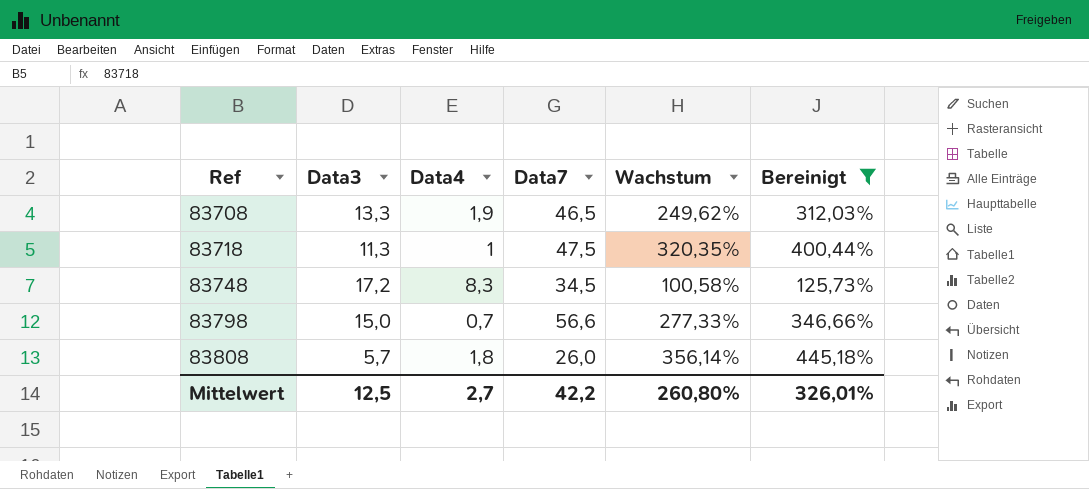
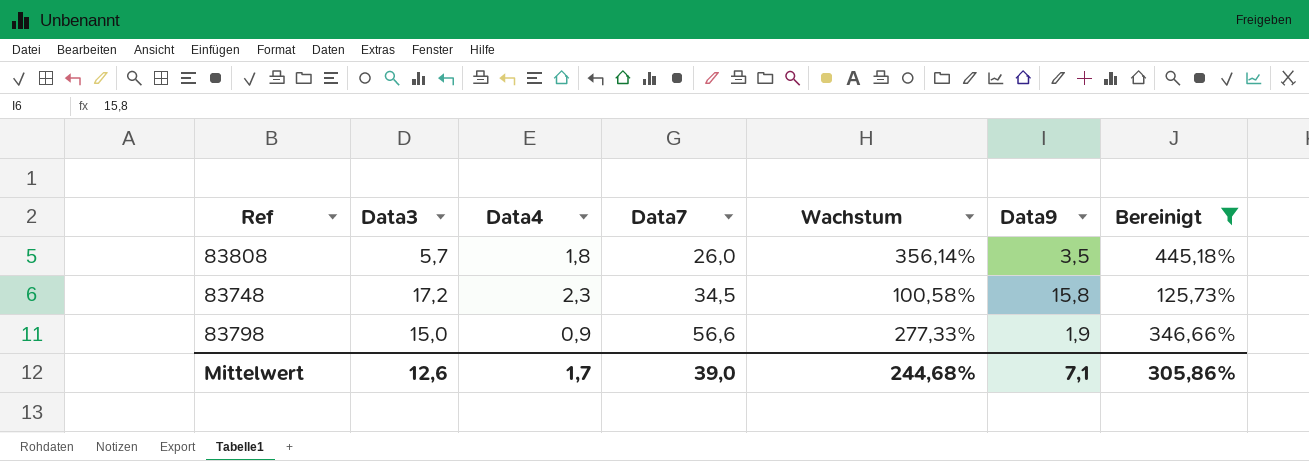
row order: Ref ascending -> Data7 ascending
column Data9 | position: none -> 6
row 83708: 13,3 | 1,9 | 46,5 | 249,62% | 312,03% -> none
row 83718: 11,3 | 1 | 47,5 | 320,35% | 400,44% -> none
83748 | Data4: 8,3 -> 2,3
83798 | Data4: 0,7 -> 0,9
Mittelwert | Data3: 12,5 -> 12,6
Mittelwert | Data4: 2,7 -> 1,7
Mittelwert | Data7: 42,2 -> 39,0
Mittelwert | Wachstum: 260,80% -> 244,68%
Mittelwert | Bereinigt: 326,01% -> 305,86%

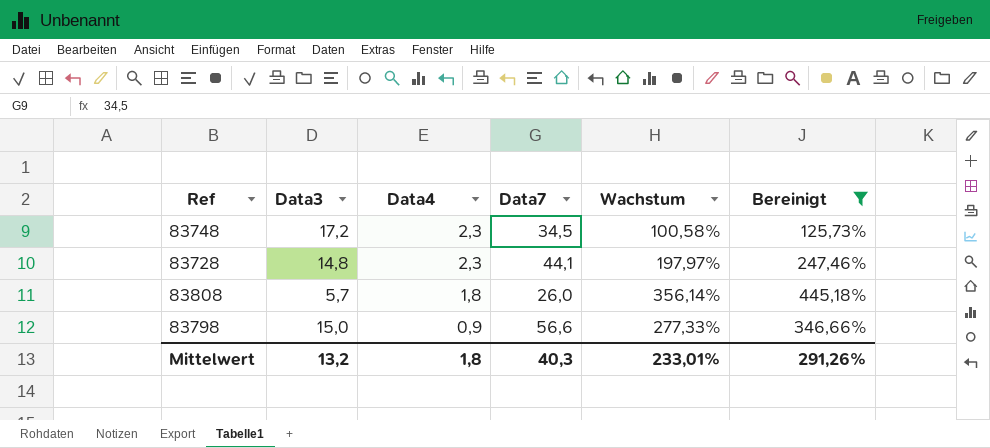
row order: Data7 ascending -> Data4 descending
column Data9 | position: 6 -> none
row 83728: none -> 14,8 | 2,3 | 44,1 | 197,97% | 247,46%
Mittelwert | Data3: 12,6 -> 13,2
Mittelwert | Data4: 1,7 -> 1,8
Mittelwert | Data7: 39,0 -> 40,3
Mittelwert | Wachstum: 244,68% -> 233,01%
Mittelwert | Bereinigt: 305,86% -> 291,26%

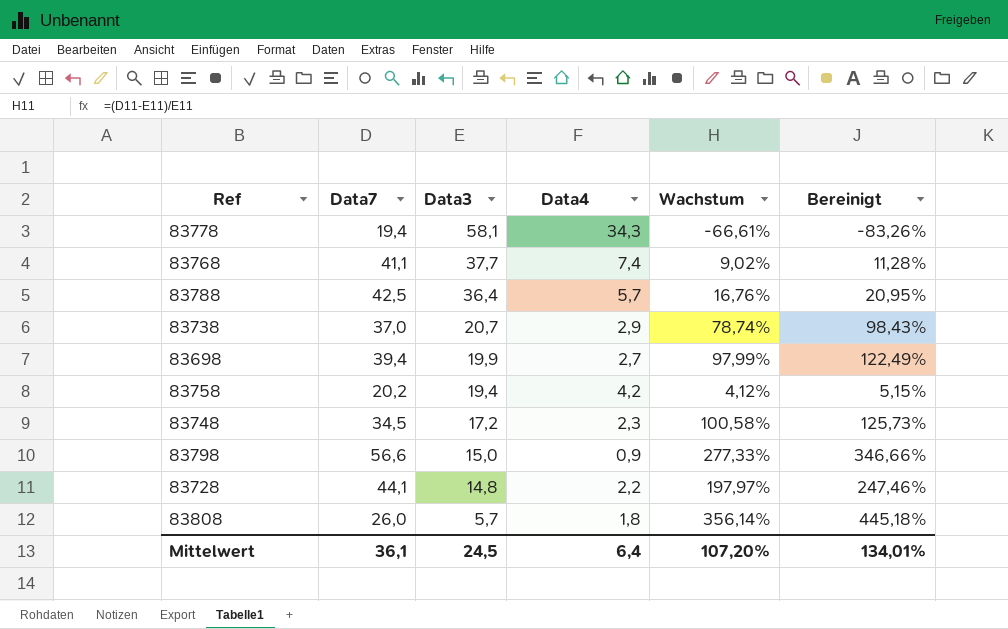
filter: Bereinigt >= 125,73% -> none
row order: Data4 descending -> Data3 descending
column Data7 | position: 4 -> 2
83728 | Data4: 2,3 -> 2,2
Mittelwert | Data7: 40,3 -> 36,1
Mittelwert | Data3: 13,2 -> 24,5
Mittelwert | Data4: 1,8 -> 6,4
Mittelwert | Wachstum: 233,01% -> 107,20%
Mittelwert | Bereinigt: 291,26% -> 134,01%

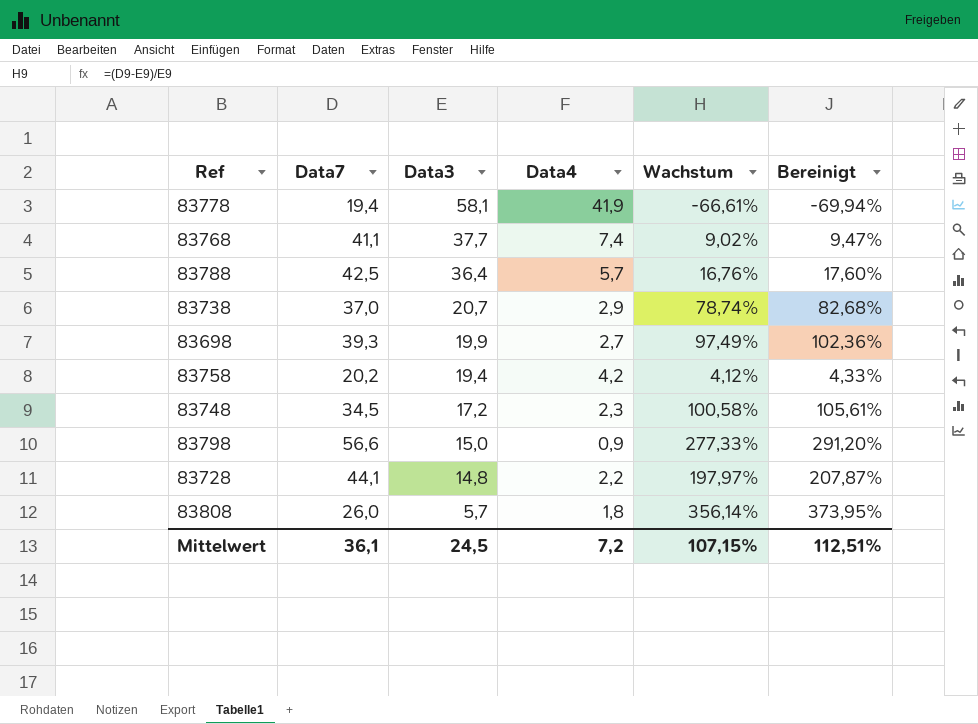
column Bereinigt | formula: [Wachstum] * 1,25 -> [Wachstum] * 1,05
83778 | Data4: 34,3 -> 41,9
83698 | Data7: 39,4 -> 39,3
83698 | Wachstum: 97,99% -> 97,49%
Mittelwert | Data4: 6,4 -> 7,2
Mittelwert | Wachstum: 107,20% -> 107,15%
Mittelwert | Bereinigt: 134,01% -> 112,51%

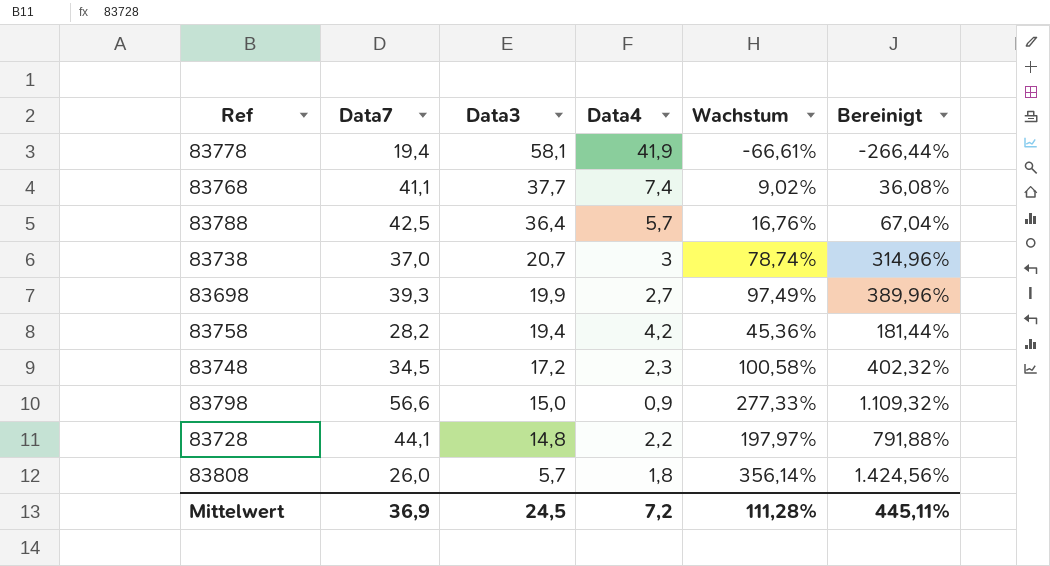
column Bereinigt | formula: [Wachstum] * 1,05 -> [Wachstum] * 4
83738 | Data4: 2,9 -> 3
83758 | Data7: 20,2 -> 28,2
83758 | Wachstum: 4,12% -> 45,36%
Mittelwert | Data7: 36,1 -> 36,9
Mittelwert | Wachstum: 107,15% -> 111,28%
Mittelwert | Bereinigt: 112,51% -> 445,11%

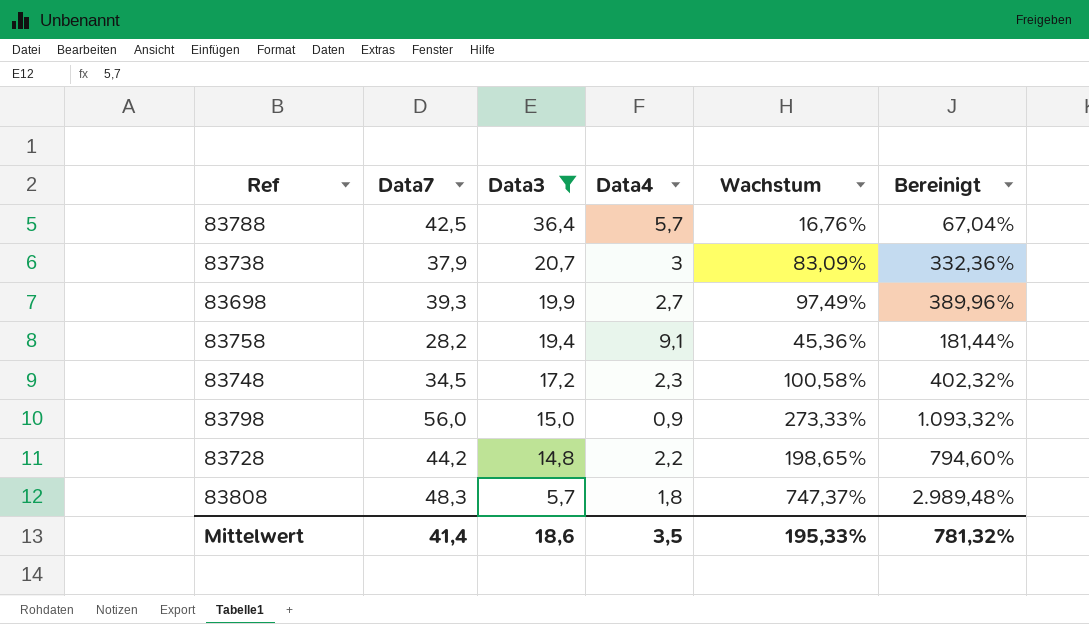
filter: none -> Data3 <= 36,4
83738 | Data7: 37,0 -> 37,9
83738 | Wachstum: 78,74% -> 83,09%
83738 | Bereinigt: 314,96% -> 332,36%
83758 | Data4: 4,2 -> 9,1
83798 | Data7: 56,6 -> 56,0
83798 | Wachstum: 277,33% -> 273,33%
83798 | Bereinigt: 1.109,32% -> 1.093,32%
83728 | Data7: 44,1 -> 44,2
83728 | Wachstum: 197,97% -> 198,65%
83728 | Bereinigt: 791,88% -> 794,60%
83808 | Data7: 26,0 -> 48,3
83808 | Wachstum: 356,14% -> 747,37%
83808 | Bereinigt: 1.424,56% -> 2.989,48%
Mittelwert | Data7: 36,9 -> 41,4
Mittelwert | Data3: 24,5 -> 18,6
Mittelwert | Data4: 7,2 -> 3,5
Mittelwert | Wachstum: 111,28% -> 195,33%
Mittelwert | Bereinigt: 445,11% -> 781,32%

